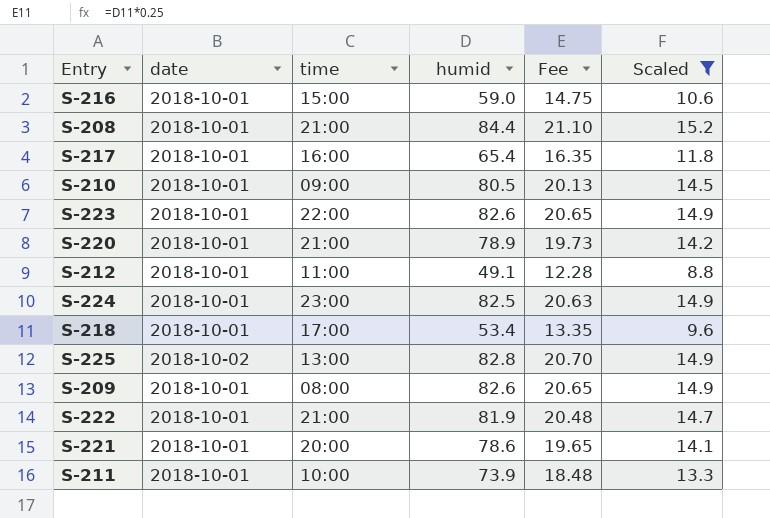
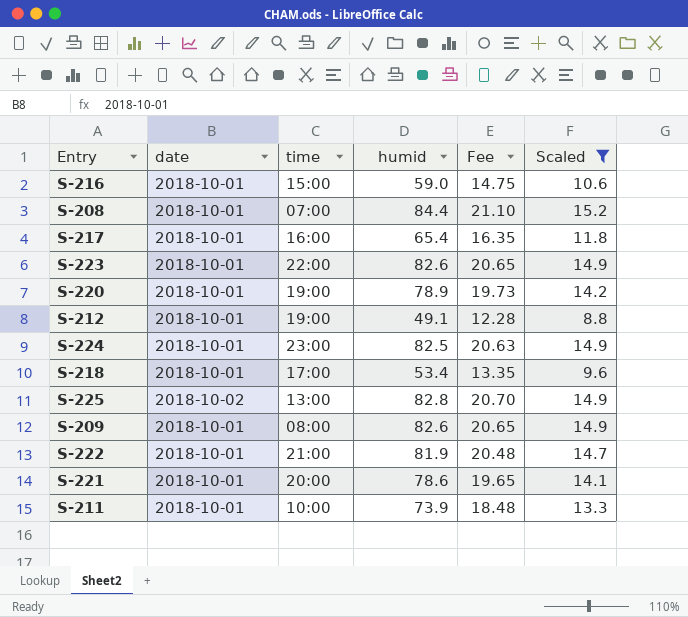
row S-210: 2018-10-01 | 09:00 | 80.5 | 20.13 | 14.5 -> none
S-208 | time: 21:00 -> 07:00
S-220 | time: 21:00 -> 19:00
S-212 | time: 11:00 -> 19:00

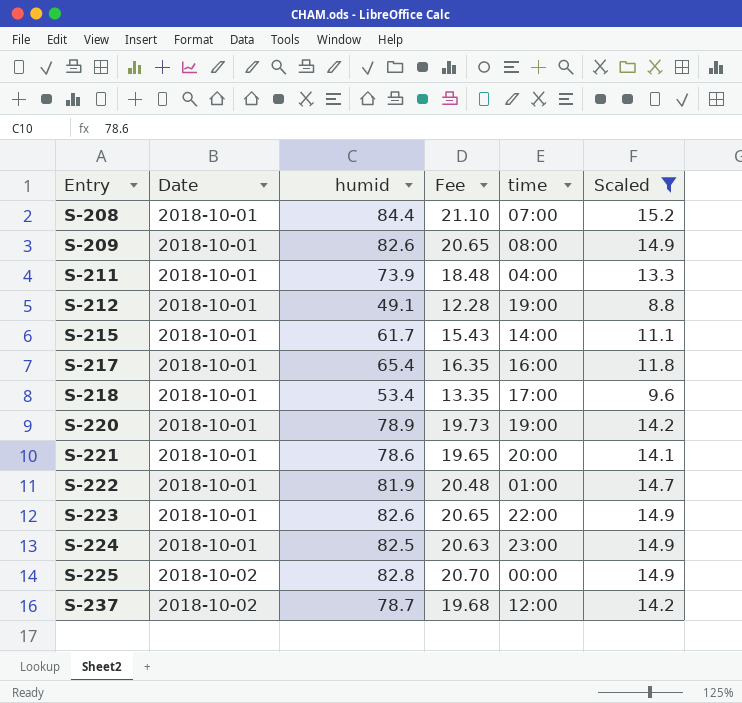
row order: none -> Entry ascending
column name: date -> Date
column time | position: 3 -> 5
row S-216: 2018-10-01 | 15:00 | 59.0 | 14.75 | 10.6 -> none
S-211 | time: 10:00 -> 04:00
row S-215: none -> 2018-10-01 | 61.7 | 15.43 | 14:00 | 11.1
S-222 | time: 21:00 -> 01:00
S-225 | time: 13:00 -> 00:00
row S-237: none -> 2018-10-02 | 78.7 | 19.68 | 12:00 | 14.2

